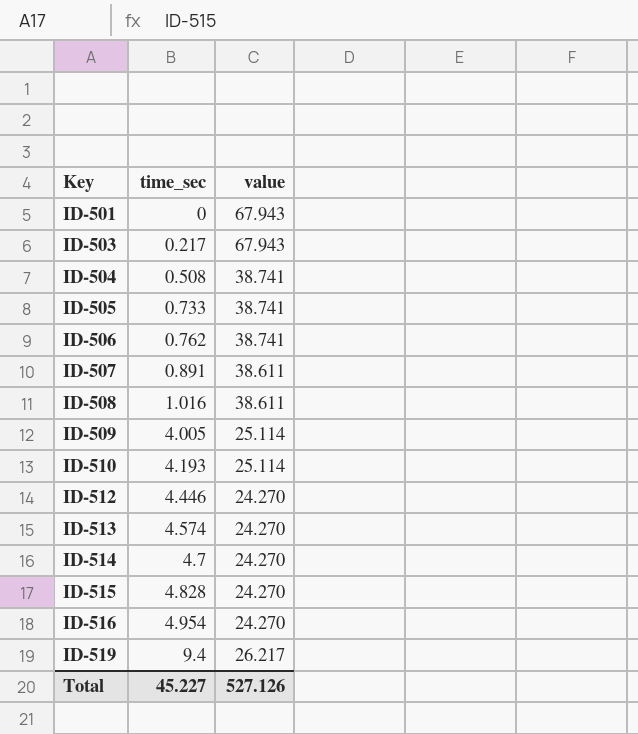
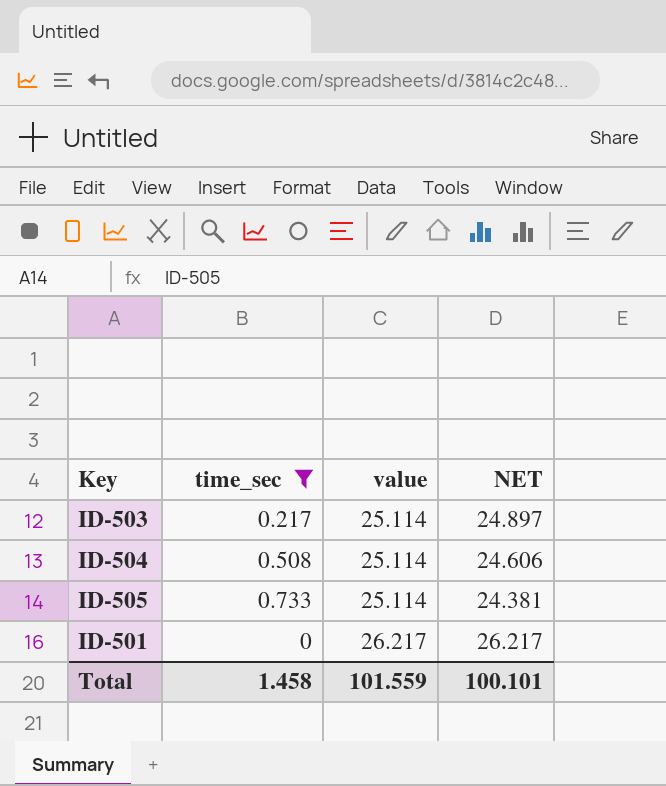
filter: none -> time_sec <= 0.733
row order: Key ascending -> value ascending
column NET | formula: none -> [value] - [time_sec]
ID-503 | value: 67.943 -> 25.114
ID-504 | value: 38.741 -> 25.114
ID-505 | value: 38.741 -> 25.114
ID-501 | value: 67.943 -> 26.217
Total | time_sec: 45.227 -> 1.458
Total | value: 527.126 -> 101.559

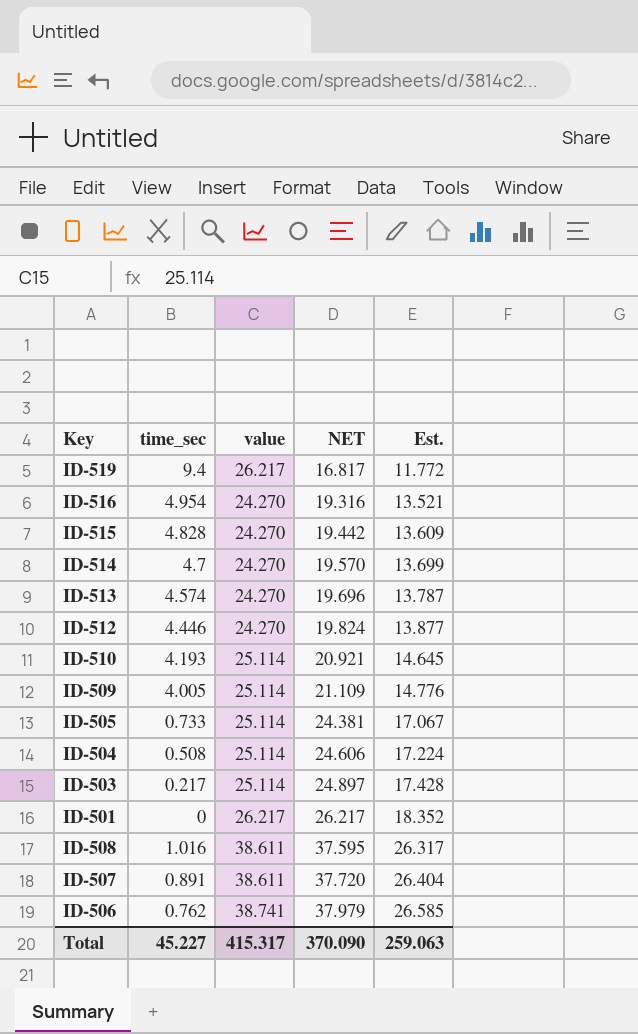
filter: time_sec <= 0.733 -> none
row order: value ascending -> NET ascending
column Est. | formula: none -> [NET] * 0.7
Total | time_sec: 1.458 -> 45.227
Total | value: 101.559 -> 415.317
Total | NET: 100.101 -> 370.090

